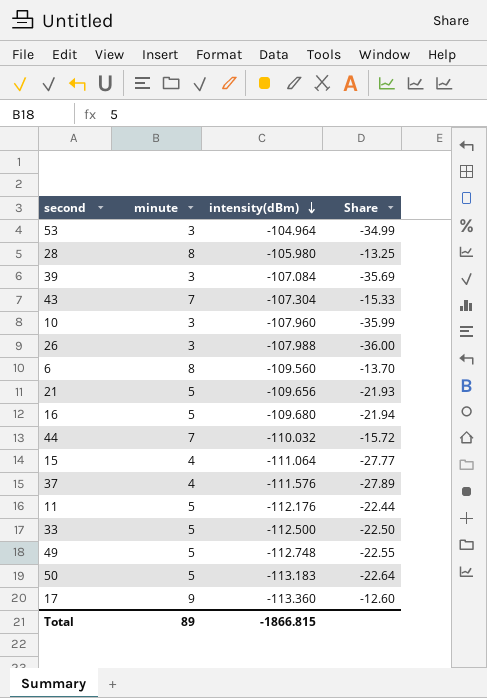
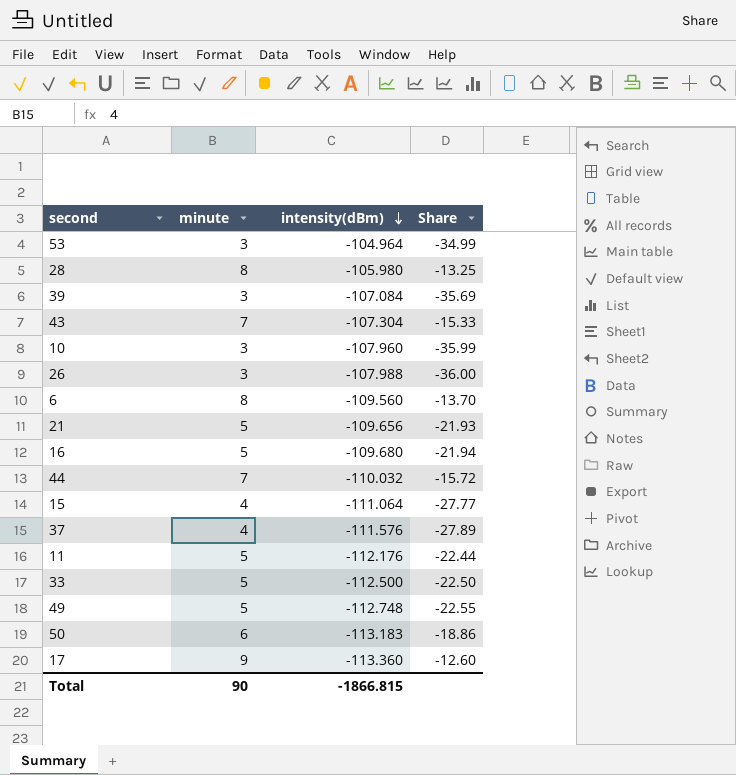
50 | minute: 5 -> 6
50 | Share: -22.64 -> -18.86
Total | minute: 89 -> 90

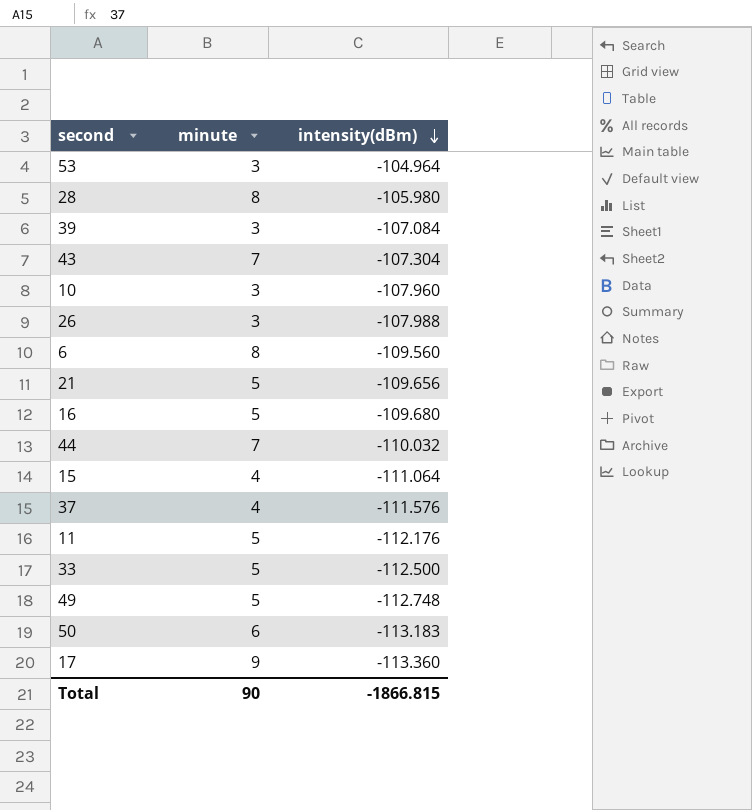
column Share | formula: [intensity(dBm)] / [minute] -> none

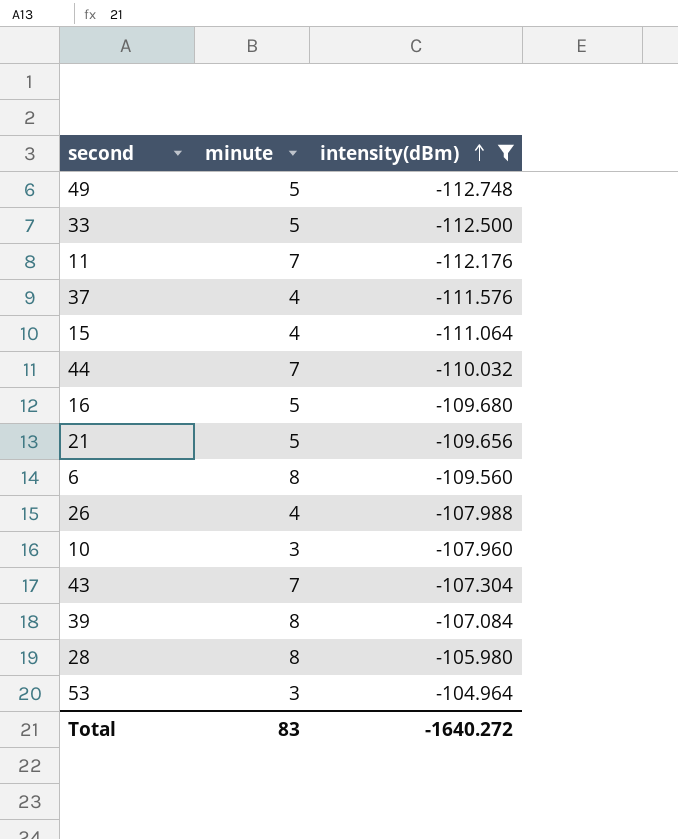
filter: none -> intensity(dBm) >= -112.748
row order: intensity(dBm) descending -> intensity(dBm) ascending
11 | minute: 5 -> 7
26 | minute: 3 -> 4
39 | minute: 3 -> 8
Total | minute: 90 -> 83
Total | intensity(dBm): -1866.815 -> -1640.272

